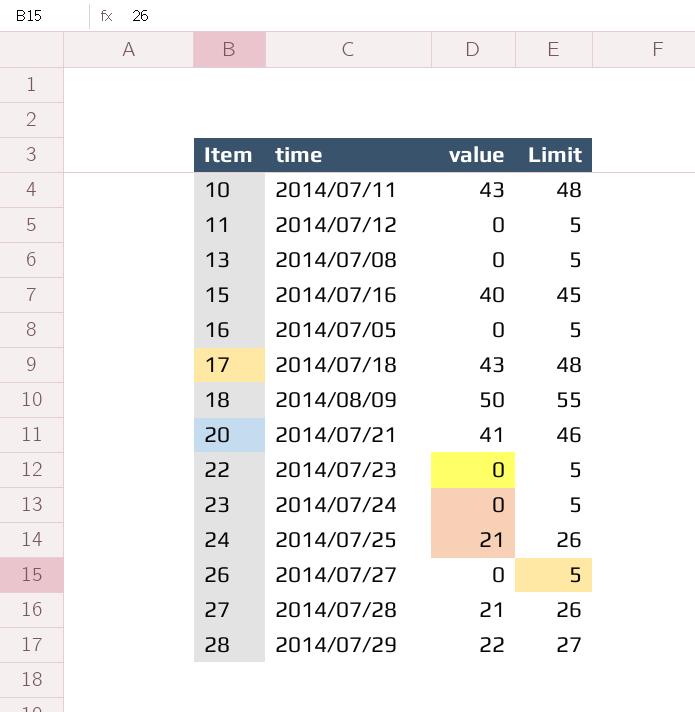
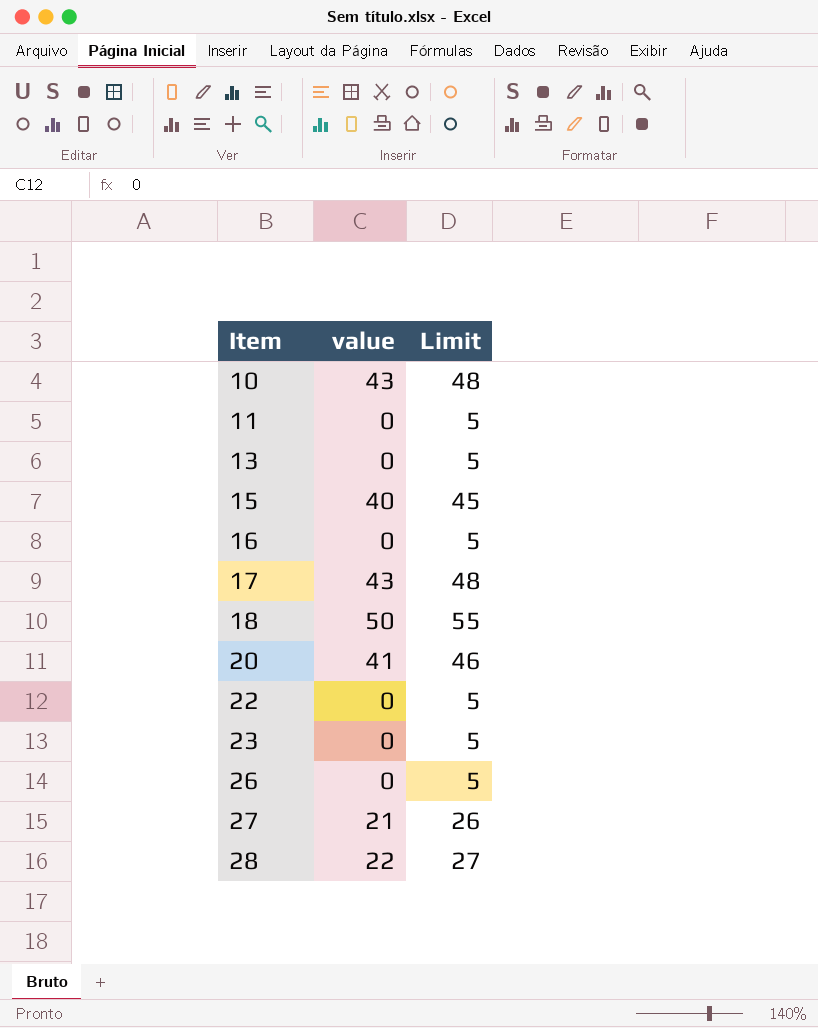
column time | position: 2 -> none
row 24: 2014/07/25 | 21 | 26 -> none

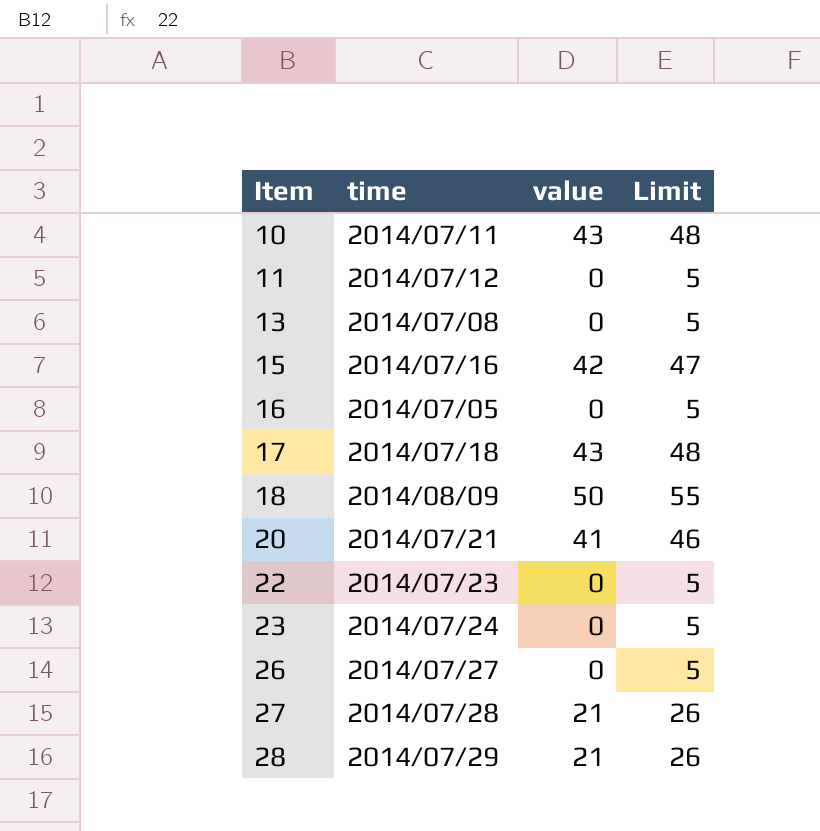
column time | position: none -> 2
15 | value: 40 -> 42
15 | Limit: 45 -> 47
28 | value: 22 -> 21
28 | Limit: 27 -> 26

